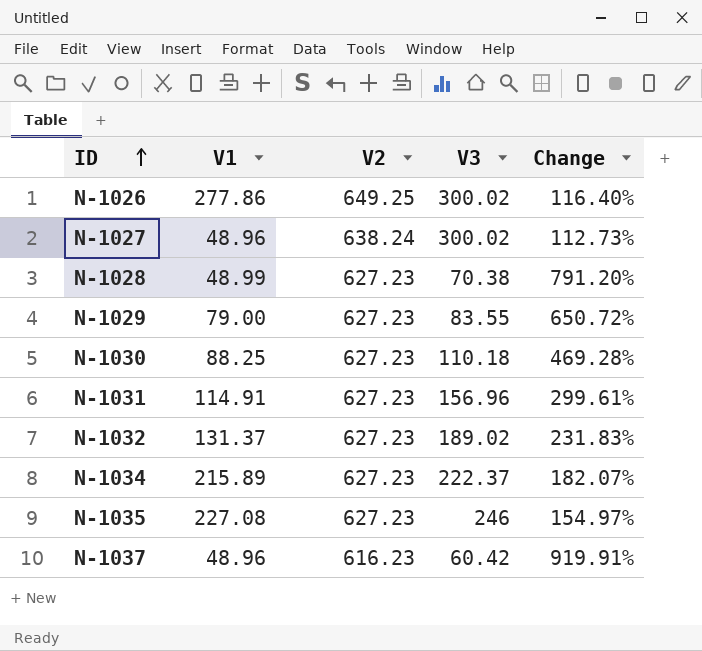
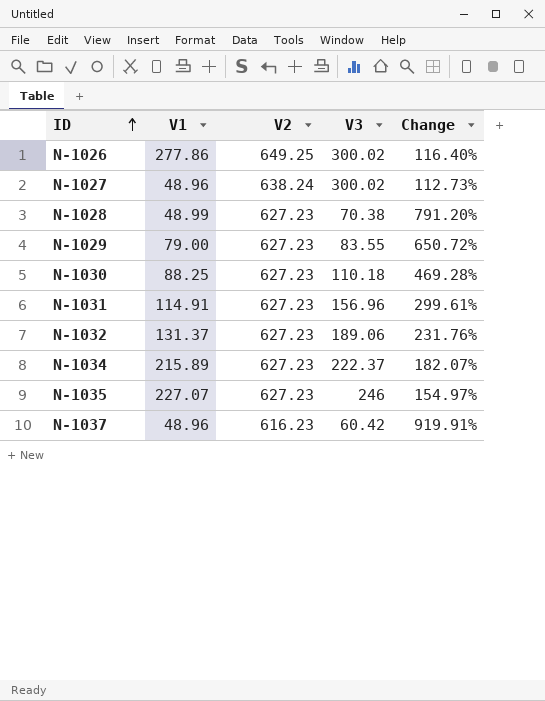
N-1032 | V3: 189.02 -> 189.06
N-1032 | Change: 231.83% -> 231.76%
N-1035 | V1: 227.08 -> 227.07

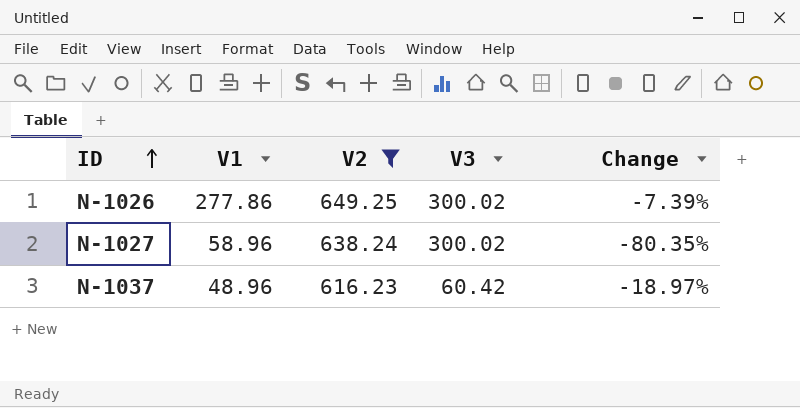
filter: none -> V2 != 627.23
column Change | formula: ([V2] - [V3]) / [V3] -> ([V1] - [V3]) / [V3]
N-1027 | V1: 48.96 -> 58.96

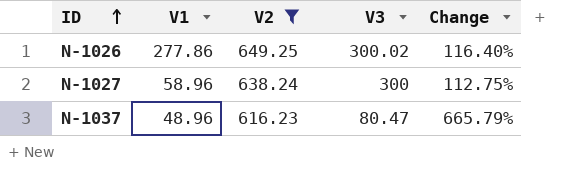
column Change | formula: ([V1] - [V3]) / [V3] -> ([V2] - [V3]) / [V3]
N-1027 | V3: 300.02 -> 300
N-1037 | V3: 60.42 -> 80.47

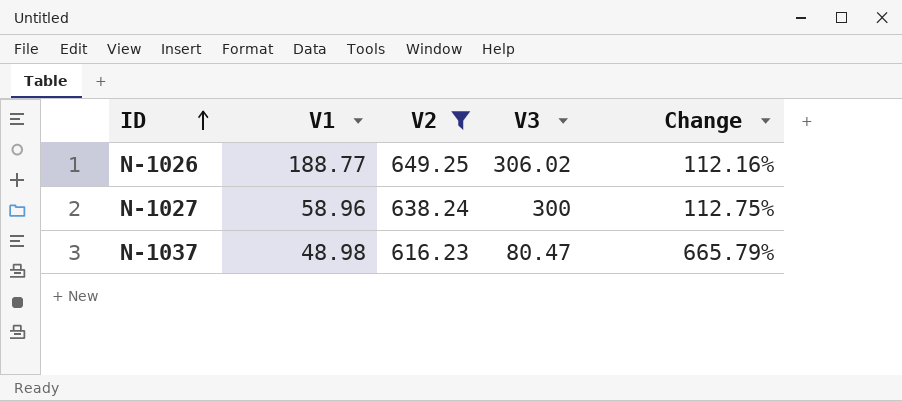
N-1026 | V1: 277.86 -> 188.77
N-1026 | V3: 300.02 -> 306.02
N-1026 | Change: 116.40% -> 112.16%
N-1037 | V1: 48.96 -> 48.98

